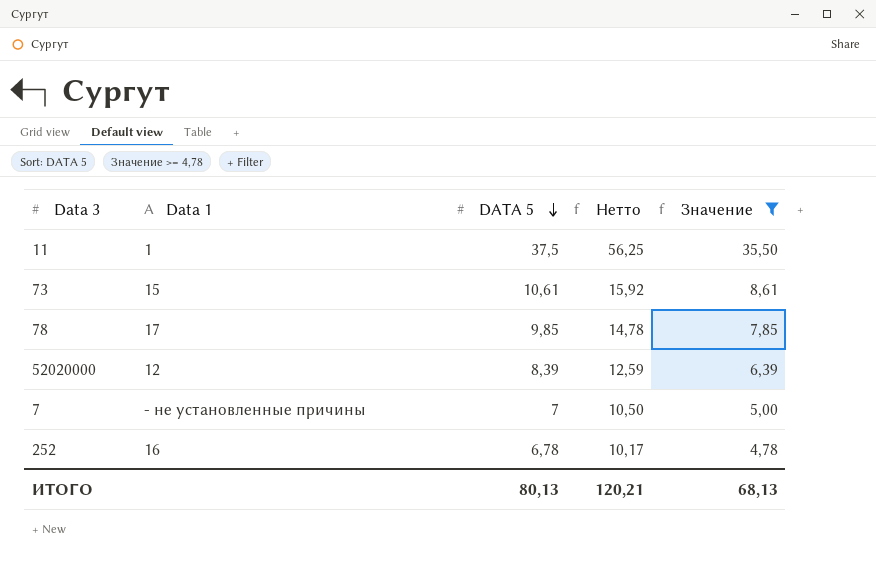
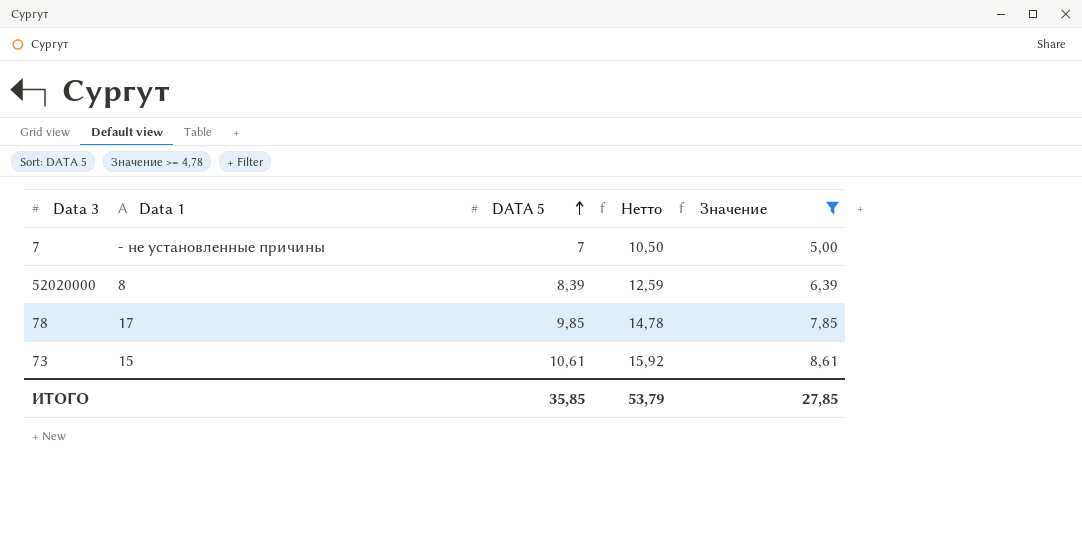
row order: DATA 5 descending -> DATA 5 ascending
row 11: 1 | 37,5 | 56,25 | 35,50 -> none
row 252: 16 | 6,78 | 10,17 | 4,78 -> none
52020000 | Data 1: 12 -> 8
ИТОГО | DATA 5: 80,13 -> 35,85
ИТОГО | Нетто: 120,21 -> 53,79
ИТОГО | Значение: 68,13 -> 27,85

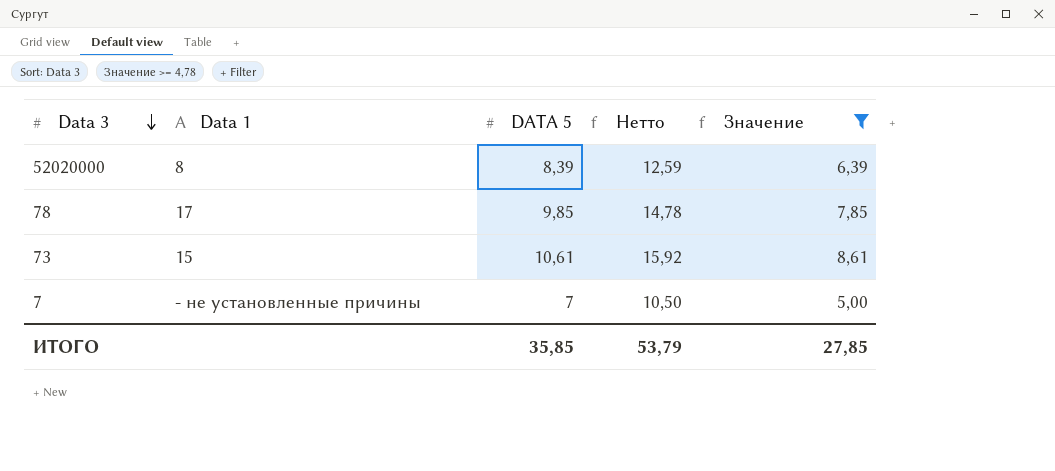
row order: DATA 5 ascending -> Data 3 descending

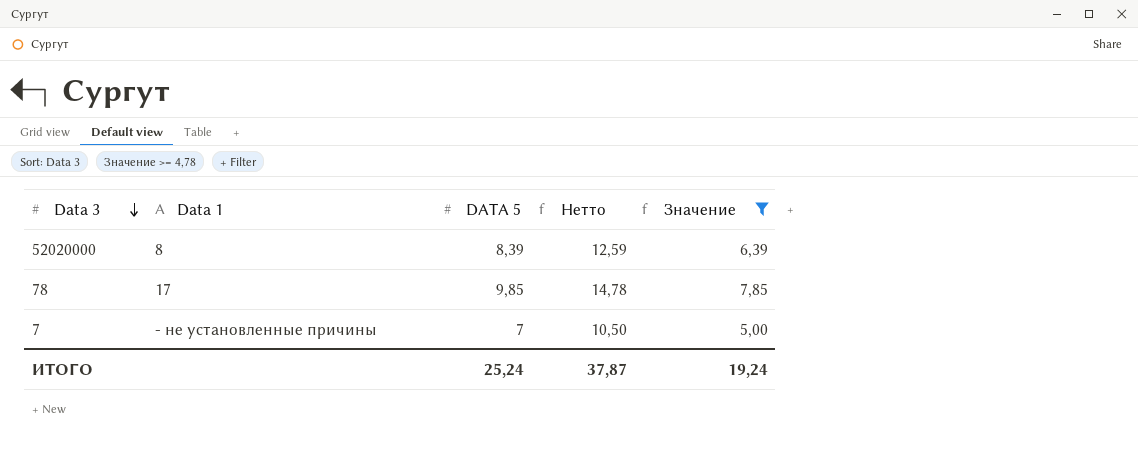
row 73: 15 | 10,61 | 15,92 | 8,61 -> none
ИТОГО | DATA 5: 35,85 -> 25,24
ИТОГО | Нетто: 53,79 -> 37,87
ИТОГО | Значение: 27,85 -> 19,24

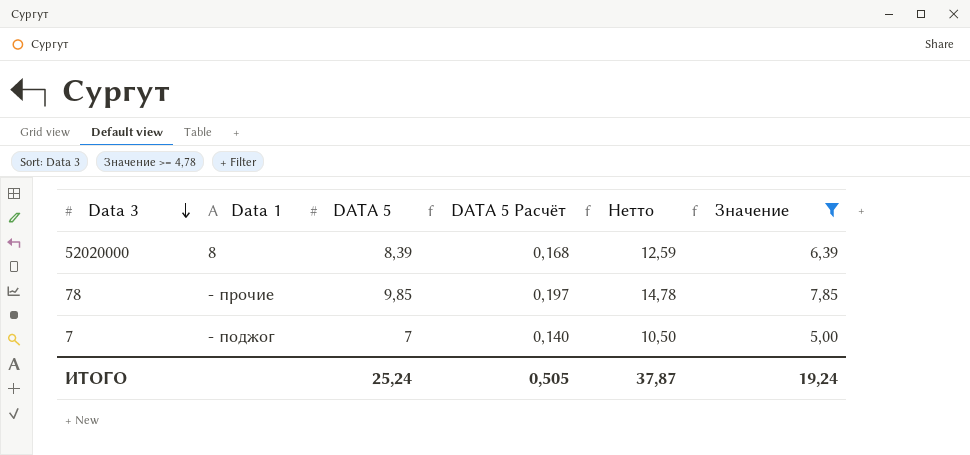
column DATA 5 Расчёт | formula: none -> [DATA 5] * 0,02
78 | Data 1: 17 -> - прочие
7 | Data 1: - не установленные причины -> - поджог

